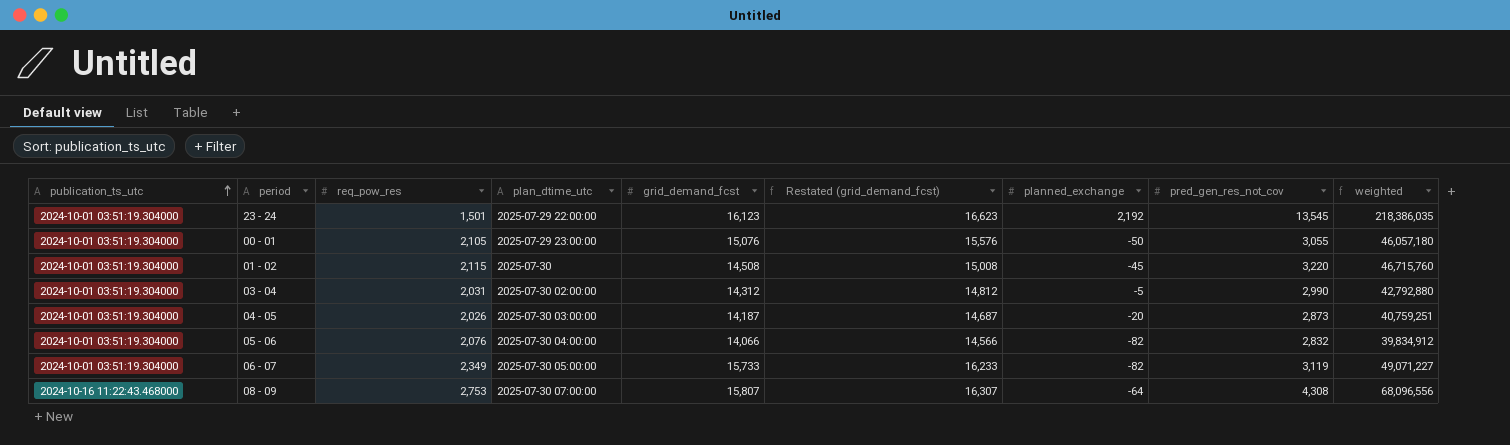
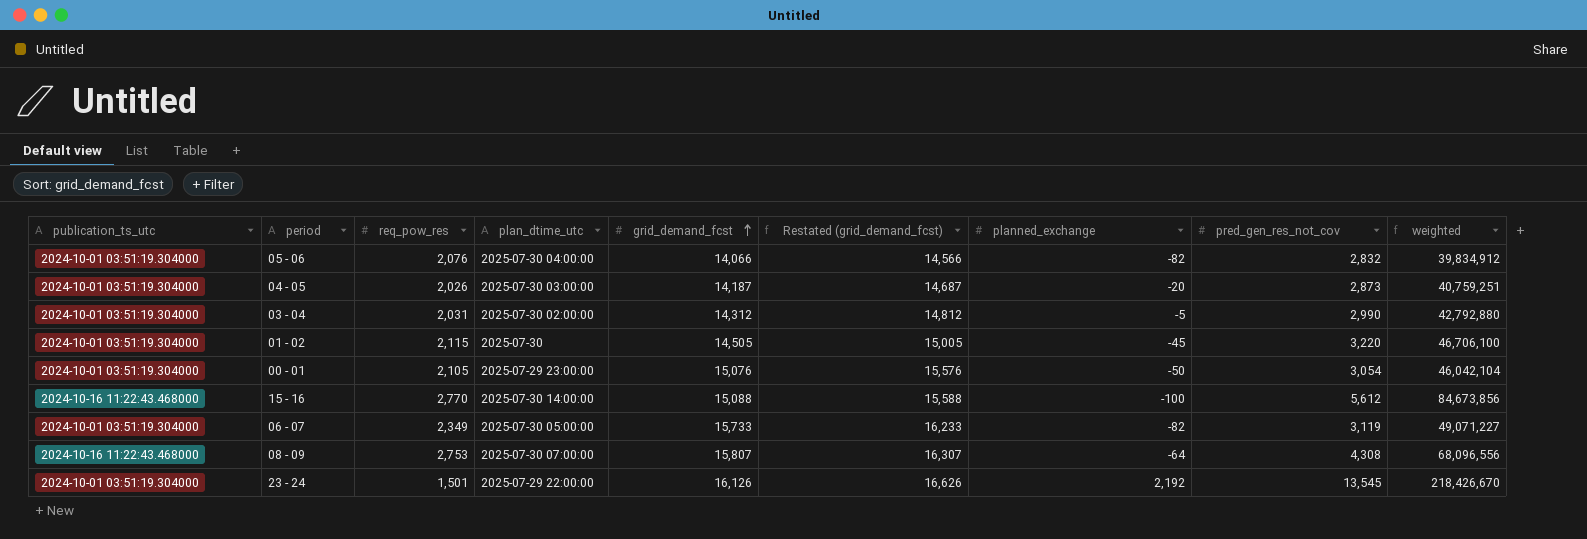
row order: publication_ts_utc ascending -> grid_demand_fcst ascending
01 - 02 | grid_demand_fcst: 14,508 -> 14,505
01 - 02 | Restated (grid_demand_fcst): 15,008 -> 15,005
01 - 02 | weighted: 46,715,760 -> 46,706,100
00 - 01 | pred_gen_res_not_cov: 3,055 -> 3,054
00 - 01 | weighted: 46,057,180 -> 46,042,104
row 15 - 16: none -> 2024-10-16 11:22:43.468000 | 2,770 | 2025-07-30 14:00:00 | 15,088 | 15,588 | -100 | 5,612 | 84,673,856
23 - 24 | grid_demand_fcst: 16,123 -> 16,126
23 - 24 | Restated (grid_demand_fcst): 16,623 -> 16,626
23 - 24 | weighted: 218,386,035 -> 218,426,670

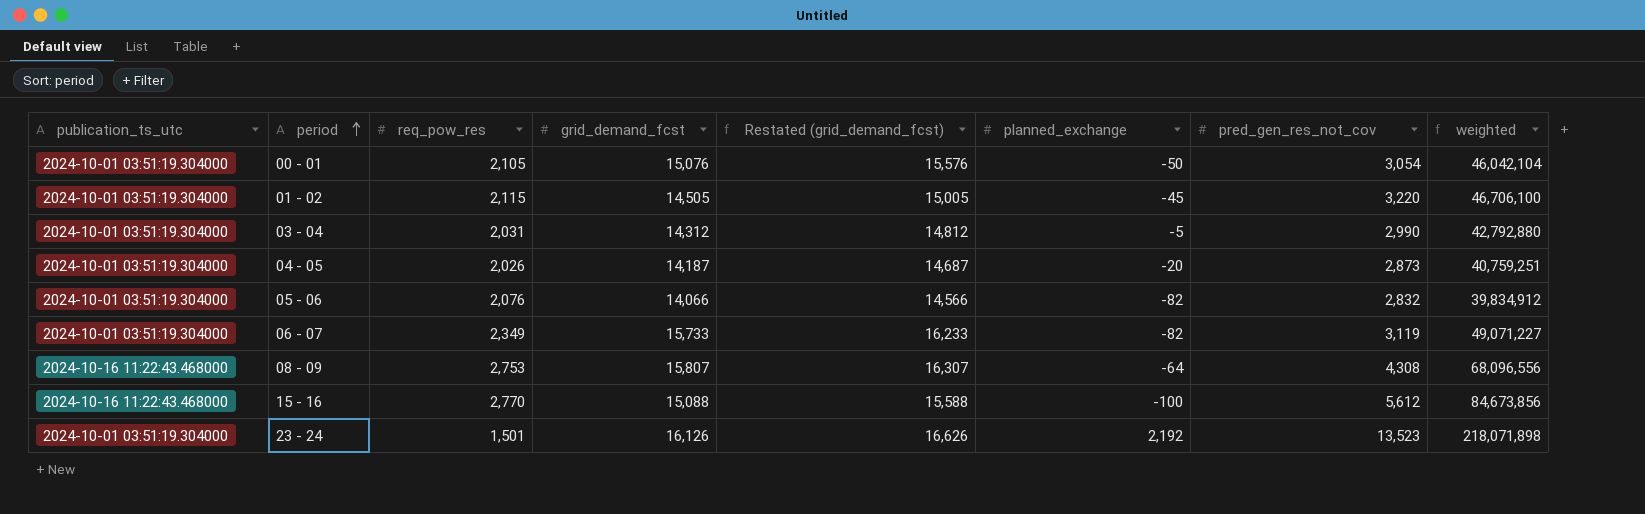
row order: grid_demand_fcst ascending -> period ascending
column plan_dtime_utc | position: 4 -> none
23 - 24 | pred_gen_res_not_cov: 13,545 -> 13,523
23 - 24 | weighted: 218,426,670 -> 218,071,898

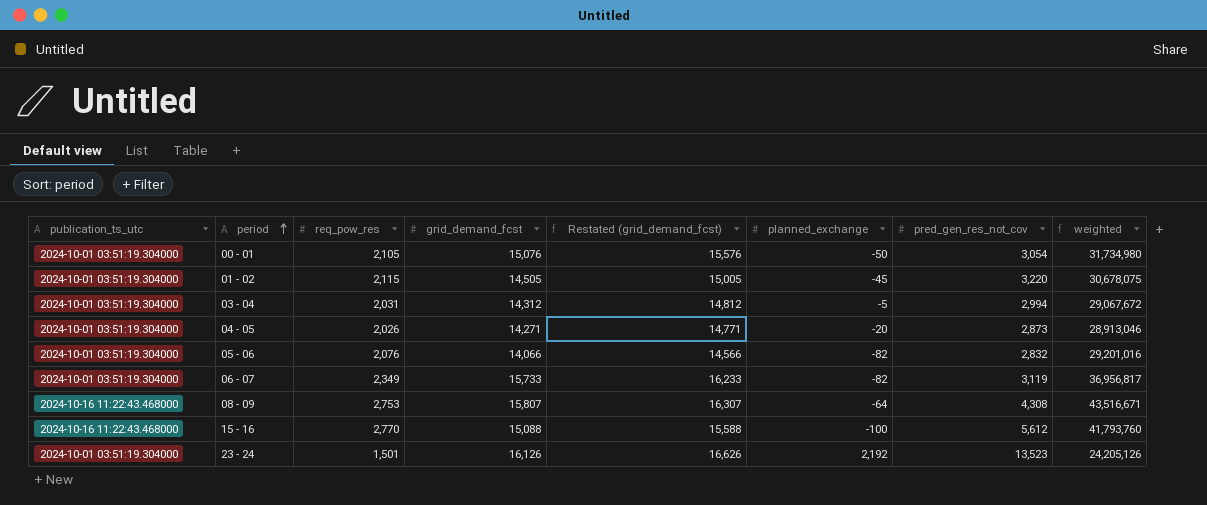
column weighted | formula: [grid_demand_fcst] * [pred_gen_res_not_cov] -> [req_pow_res] * [grid_demand_fcst]
03 - 04 | pred_gen_res_not_cov: 2,990 -> 2,994
04 - 05 | grid_demand_fcst: 14,187 -> 14,271
04 - 05 | Restated (grid_demand_fcst): 14,687 -> 14,771

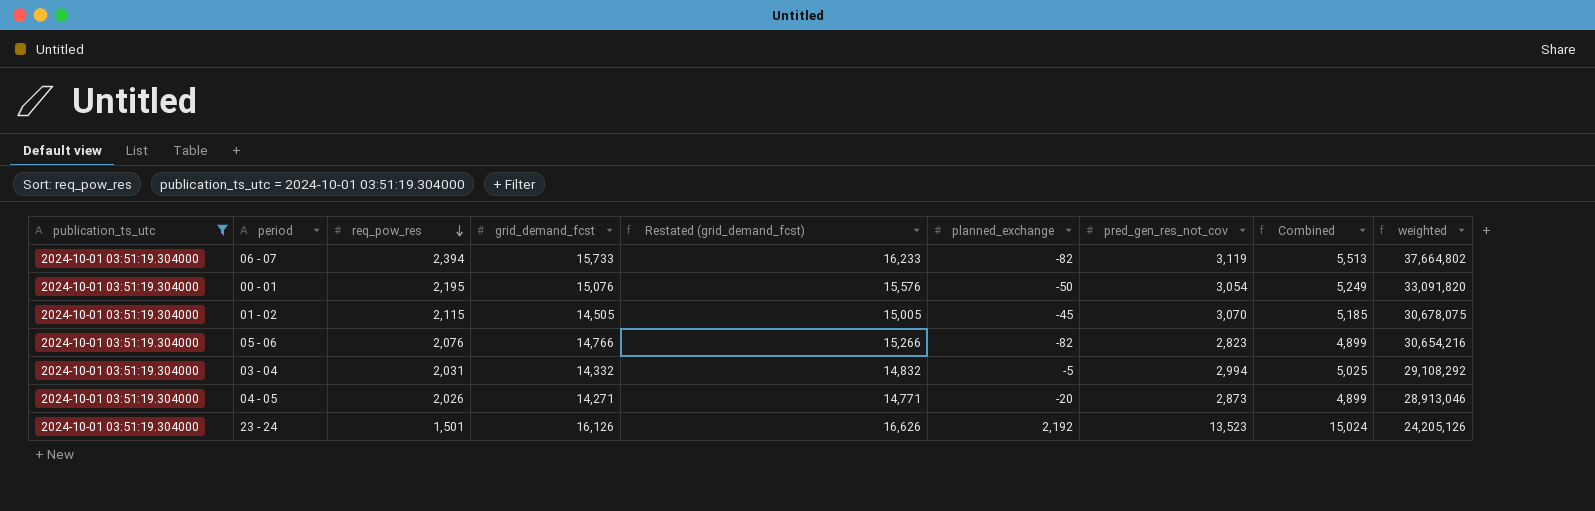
filter: none -> publication_ts_utc = 2024-10-01 03:51:19.304000
row order: period ascending -> req_pow_res descending
column Combined | formula: none -> [req_pow_res] + [pred_gen_res_not_cov]
06 - 07 | req_pow_res: 2,349 -> 2,394
06 - 07 | weighted: 36,956,817 -> 37,664,802
00 - 01 | req_pow_res: 2,105 -> 2,195
00 - 01 | weighted: 31,734,980 -> 33,091,820
01 - 02 | pred_gen_res_not_cov: 3,220 -> 3,070
05 - 06 | grid_demand_fcst: 14,066 -> 14,766
05 - 06 | Restated (grid_demand_fcst): 14,566 -> 15,266
05 - 06 | pred_gen_res_not_cov: 2,832 -> 2,823
05 - 06 | weighted: 29,201,016 -> 30,654,216
03 - 04 | grid_demand_fcst: 14,312 -> 14,332
03 - 04 | Restated (grid_demand_fcst): 14,812 -> 14,832
03 - 04 | weighted: 29,067,672 -> 29,108,292

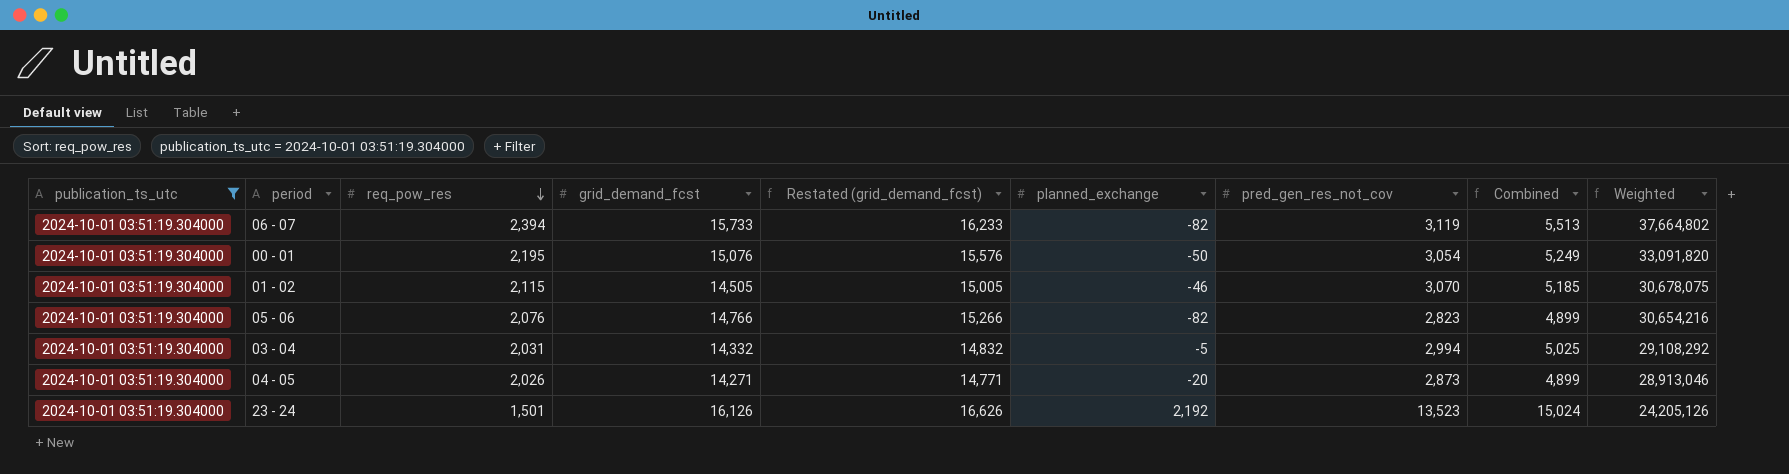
column name: weighted -> Weighted
01 - 02 | planned_exchange: -45 -> -46

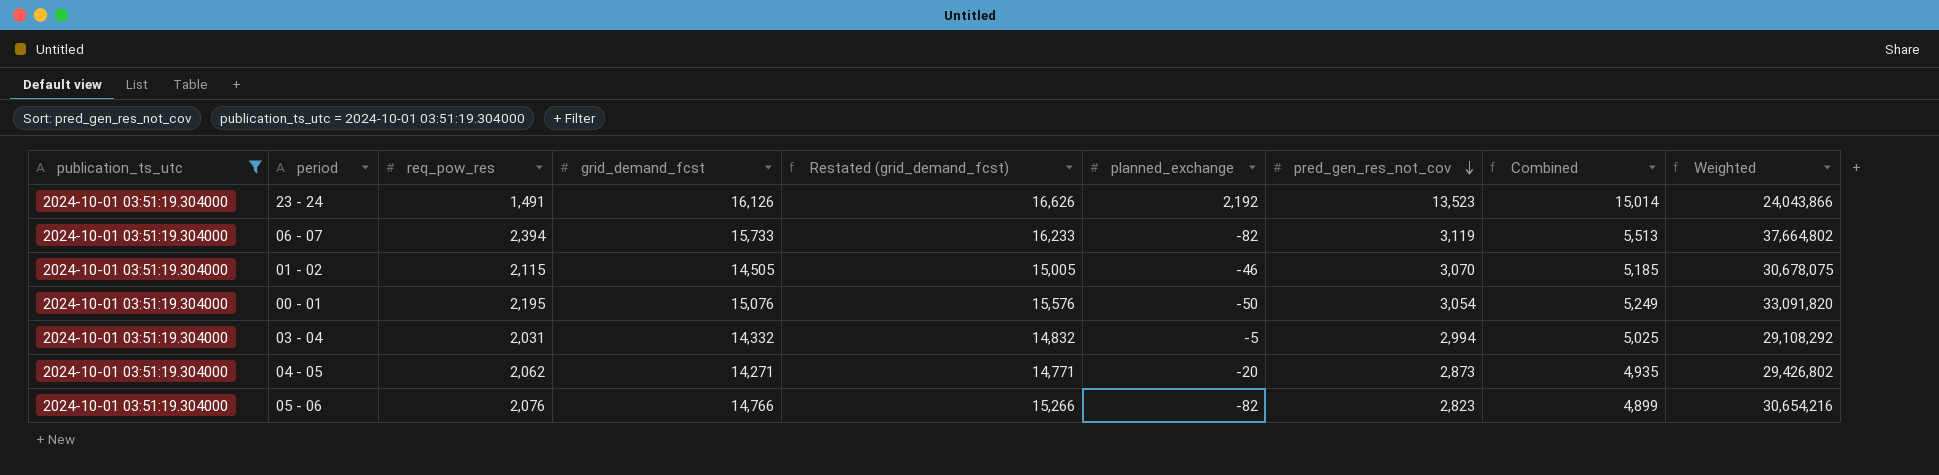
row order: req_pow_res descending -> pred_gen_res_not_cov descending
23 - 24 | req_pow_res: 1,501 -> 1,491
23 - 24 | Combined: 15,024 -> 15,014
23 - 24 | Weighted: 24,205,126 -> 24,043,866
04 - 05 | req_pow_res: 2,026 -> 2,062
04 - 05 | Combined: 4,899 -> 4,935
04 - 05 | Weighted: 28,913,046 -> 29,426,802

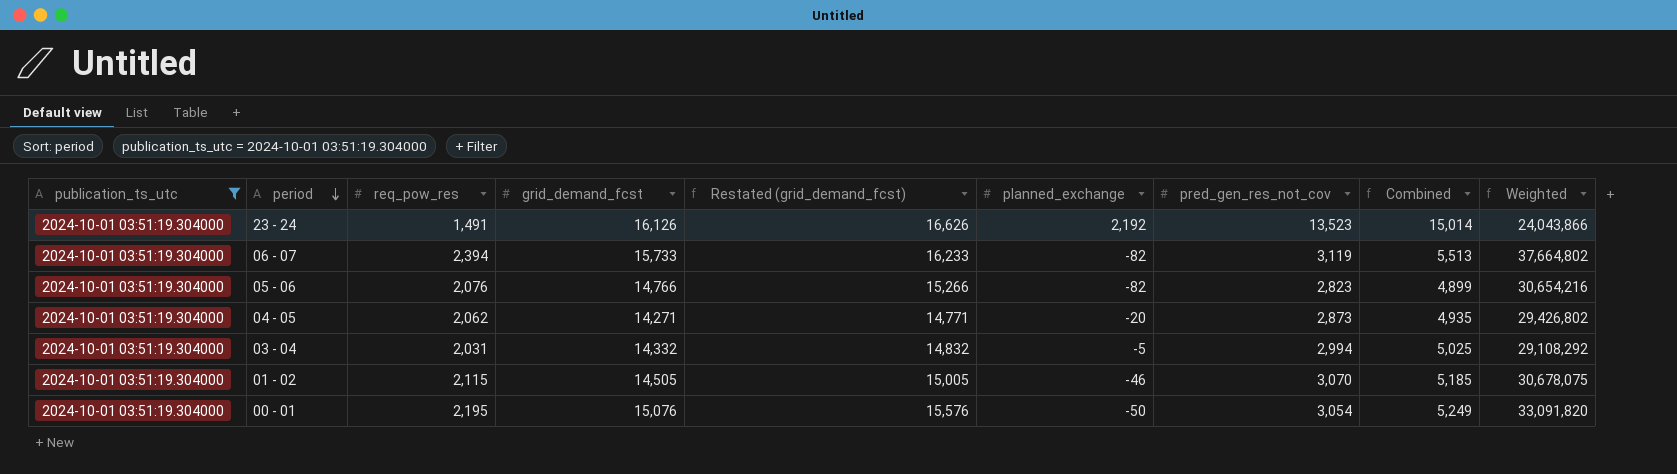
row order: pred_gen_res_not_cov descending -> period descending

